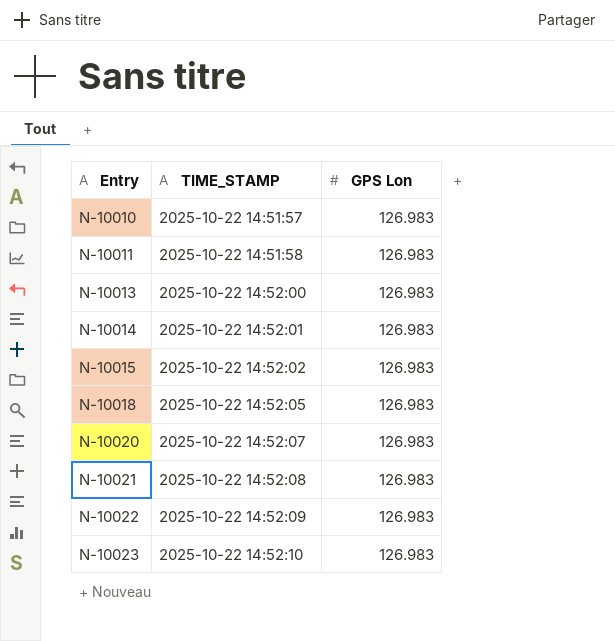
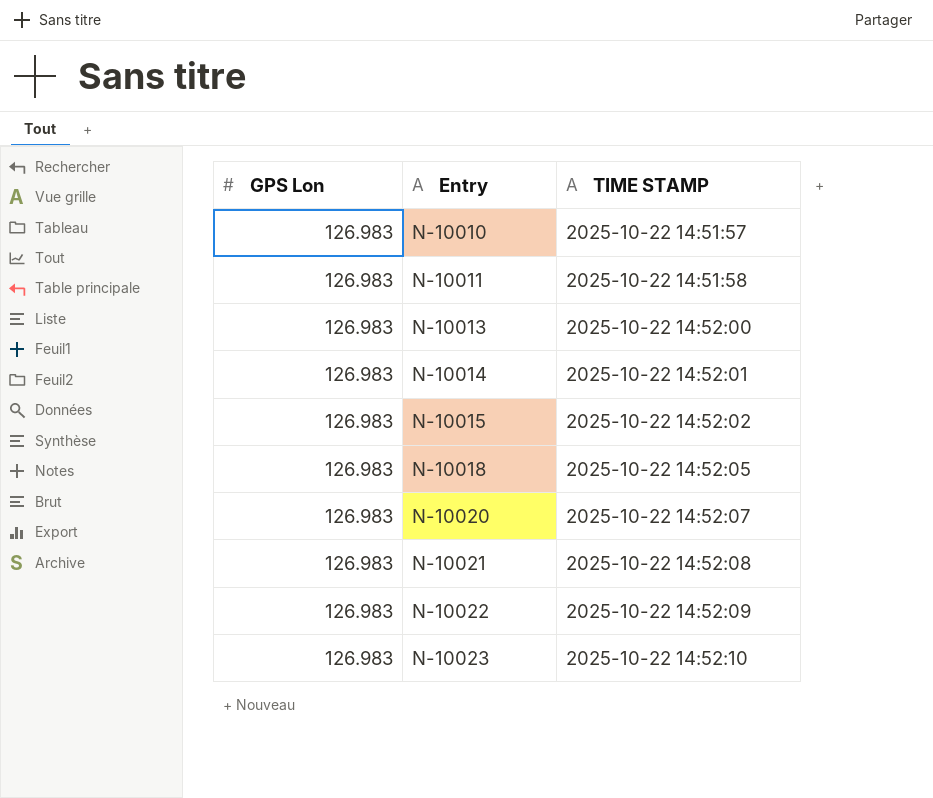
column GPS Lon | position: 3 -> 1
column name: TIME_STAMP -> TIME STAMP

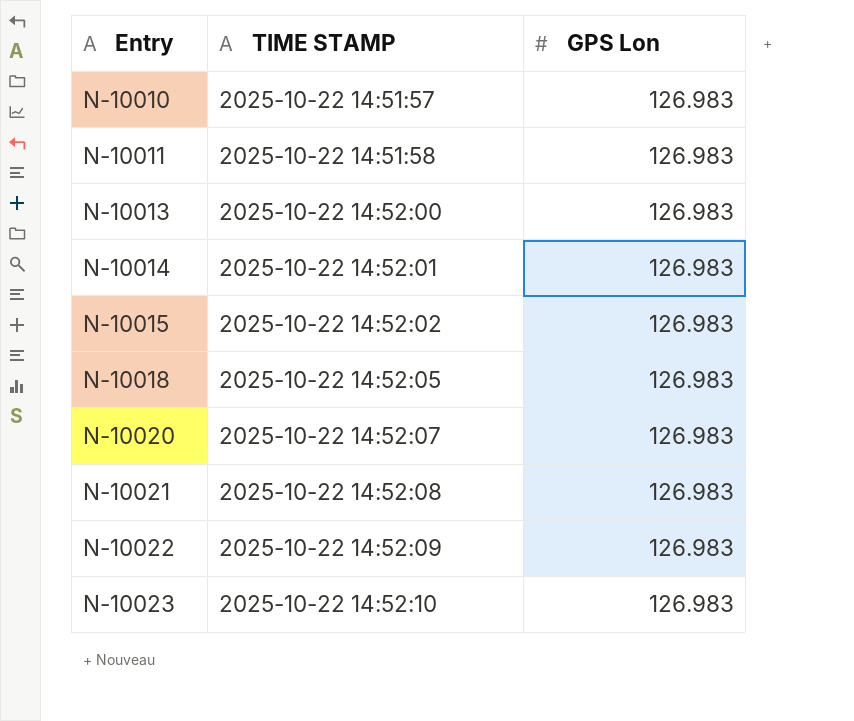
column GPS Lon | position: 1 -> 3

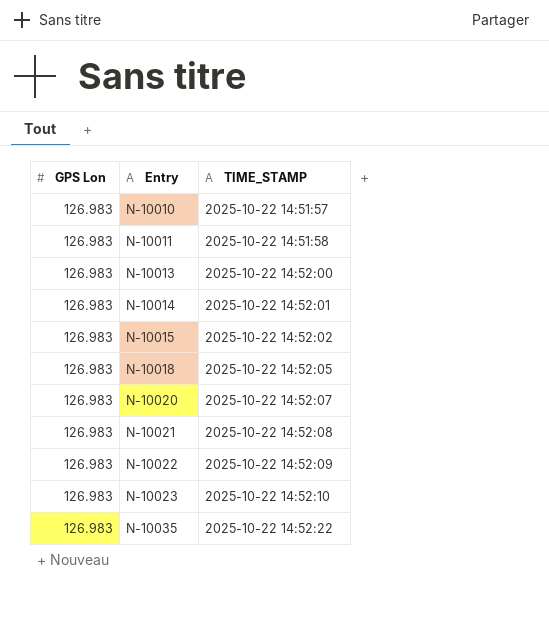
column GPS Lon | position: 3 -> 1
column name: TIME STAMP -> TIME_STAMP
row N-10035: none -> 126.983 | 2025-10-22 14:52:22

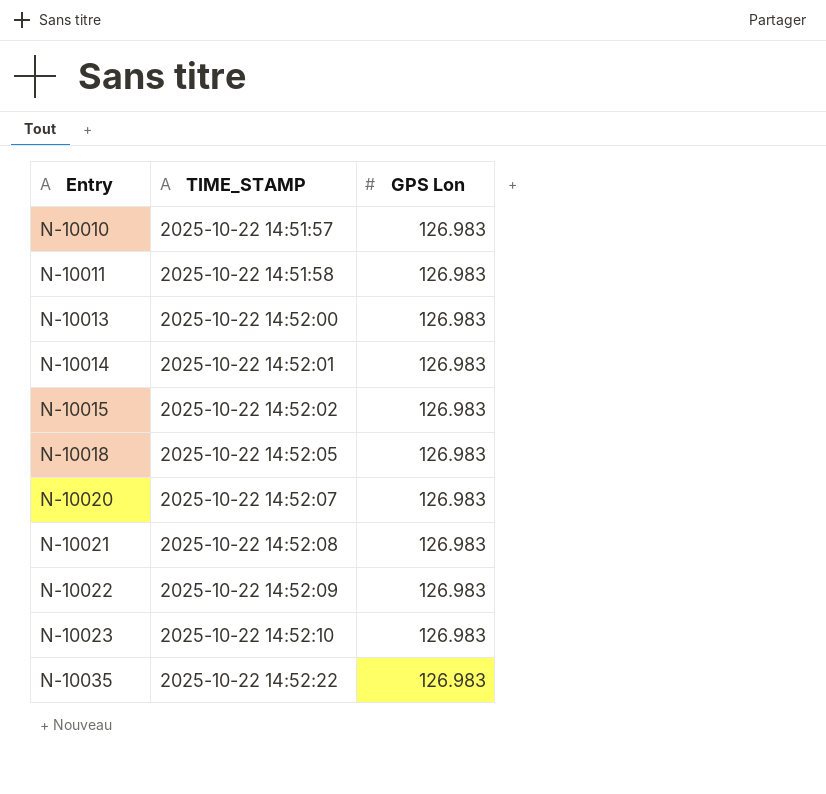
column GPS Lon | position: 1 -> 3

